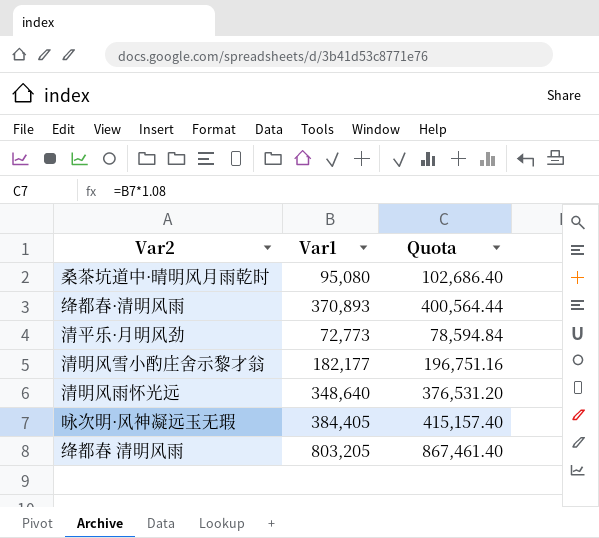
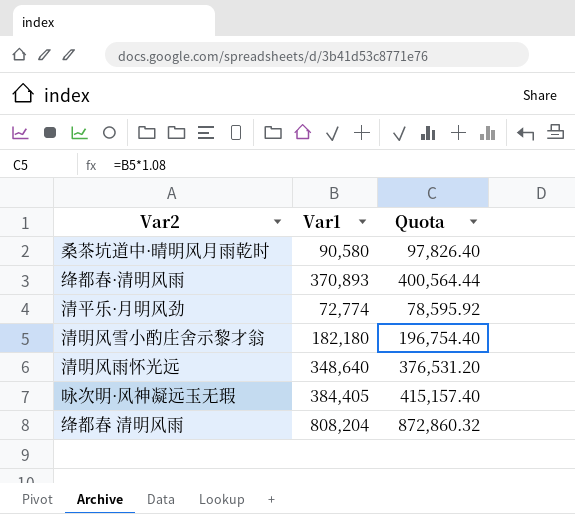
桑茶坑道中·晴明风月雨乾时 | Var1: 95,080 -> 90,580
桑茶坑道中·晴明风月雨乾时 | Quota: 102,686.40 -> 97,826.40
清平乐·月明风劲 | Var1: 72,773 -> 72,774
清平乐·月明风劲 | Quota: 78,594.84 -> 78,595.92
清明风雪小酌庄舍示黎才翁 | Var1: 182,177 -> 182,180
清明风雪小酌庄舍示黎才翁 | Quota: 196,751.16 -> 196,754.40
绛都春 清明风雨 | Var1: 803,205 -> 808,204
绛都春 清明风雨 | Quota: 867,461.40 -> 872,860.32

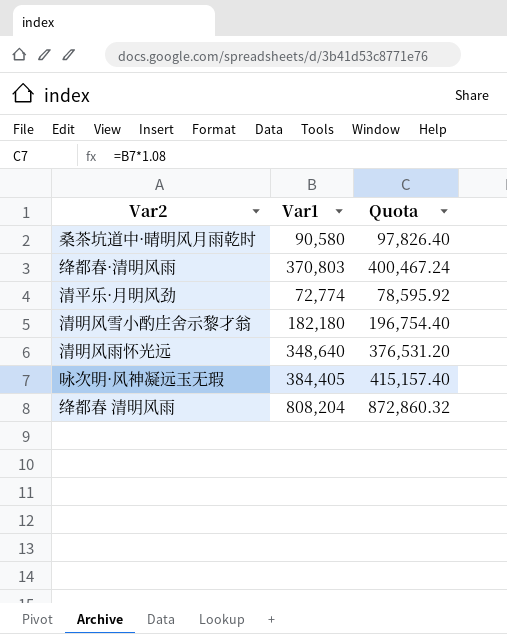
绛都春·清明风雨 | Var1: 370,893 -> 370,803
绛都春·清明风雨 | Quota: 400,564.44 -> 400,467.24

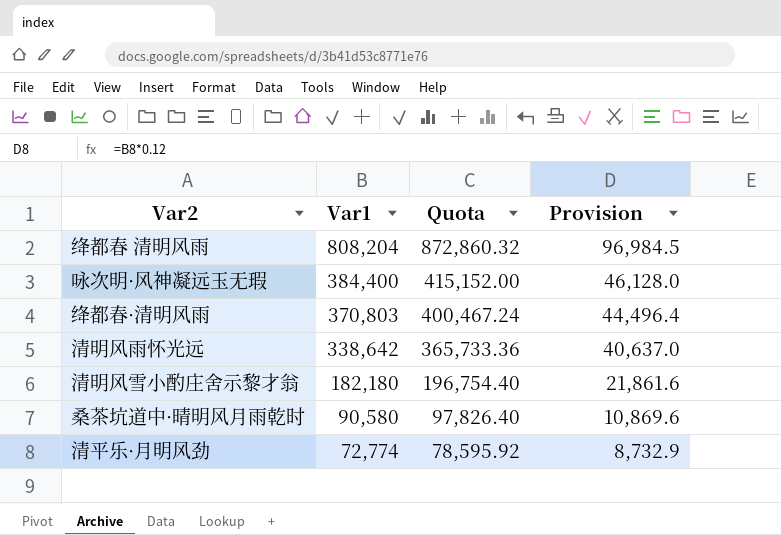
row order: none -> Var1 descending
column Provision | formula: none -> [Var1] * 0.12
咏次明·风神凝远玉无瑕 | Var1: 384,405 -> 384,400
咏次明·风神凝远玉无瑕 | Quota: 415,157.40 -> 415,152.00
清明风雨怀光远 | Var1: 348,640 -> 338,642
清明风雨怀光远 | Quota: 376,531.20 -> 365,733.36

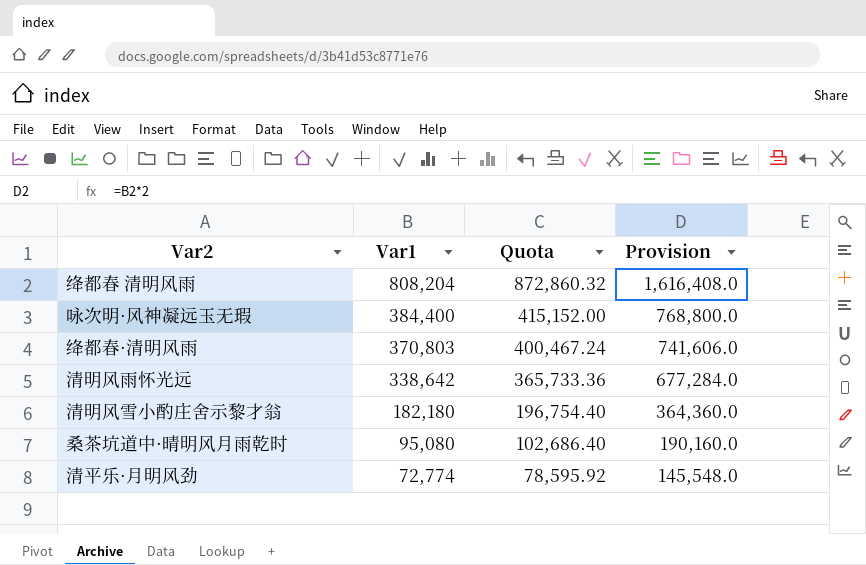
column Provision | formula: [Var1] * 0.12 -> [Var1] * 2
桑茶坑道中·晴明风月雨乾时 | Var1: 90,580 -> 95,080
桑茶坑道中·晴明风月雨乾时 | Quota: 97,826.40 -> 102,686.40

